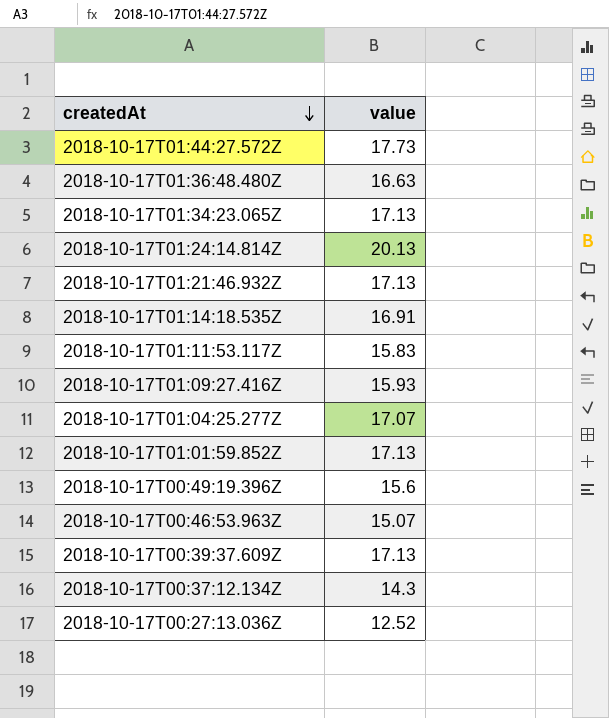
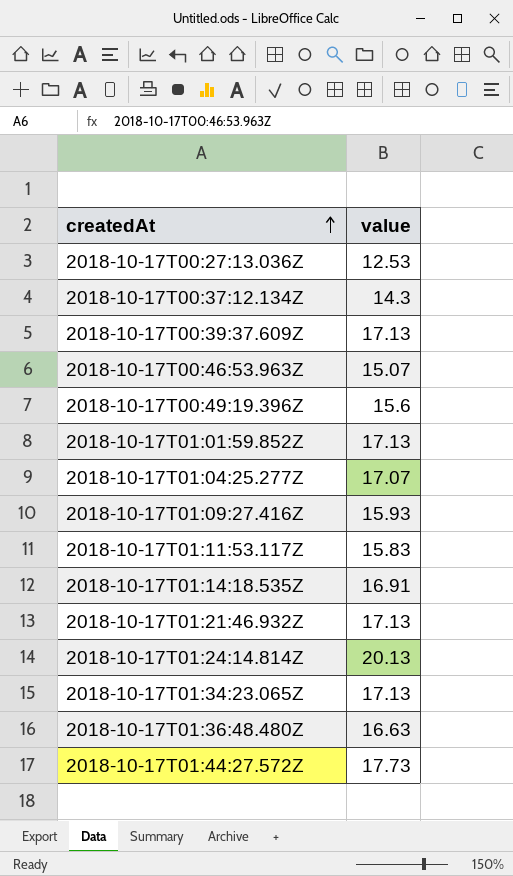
row order: createdAt descending -> createdAt ascending
2018-10-17T00:27:13.036Z | value: 12.52 -> 12.53

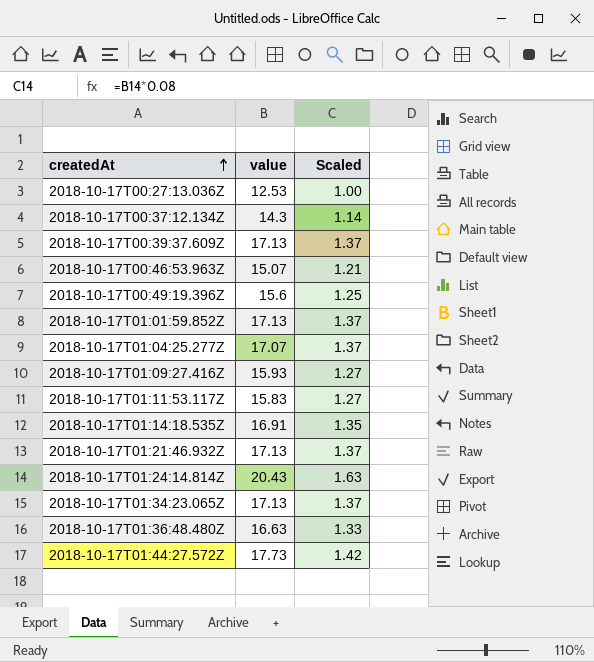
column Scaled | formula: none -> [value] * 0.08
2018-10-17T01:24:14.814Z | value: 20.13 -> 20.43

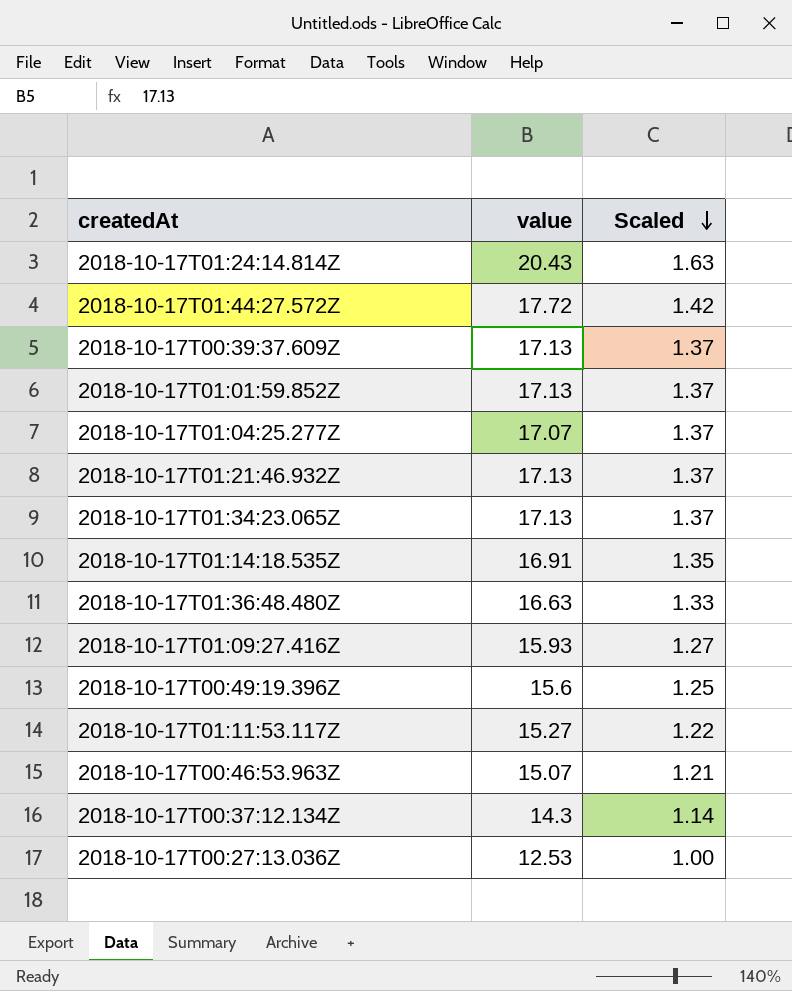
row order: createdAt ascending -> Scaled descending
2018-10-17T01:44:27.572Z | value: 17.73 -> 17.72
2018-10-17T01:11:53.117Z | value: 15.83 -> 15.27
2018-10-17T01:11:53.117Z | Scaled: 1.27 -> 1.22

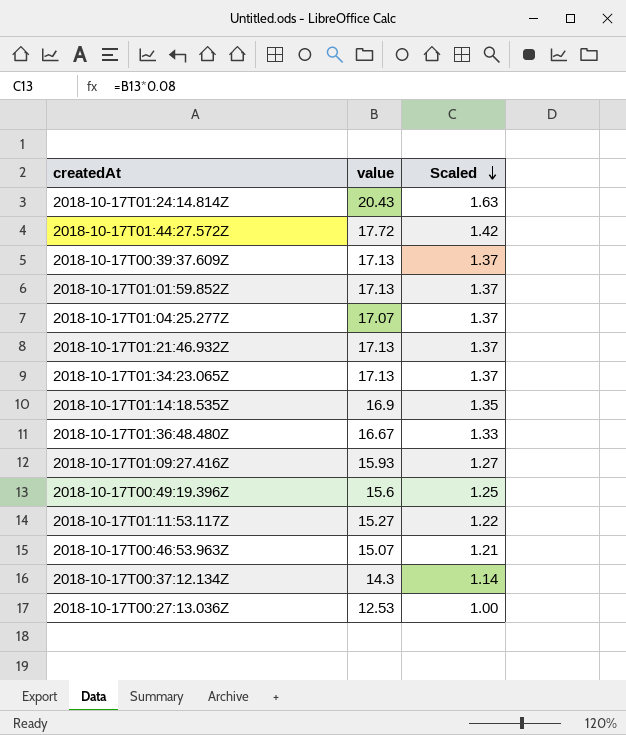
2018-10-17T01:14:18.535Z | value: 16.91 -> 16.9
2018-10-17T01:36:48.480Z | value: 16.63 -> 16.67

